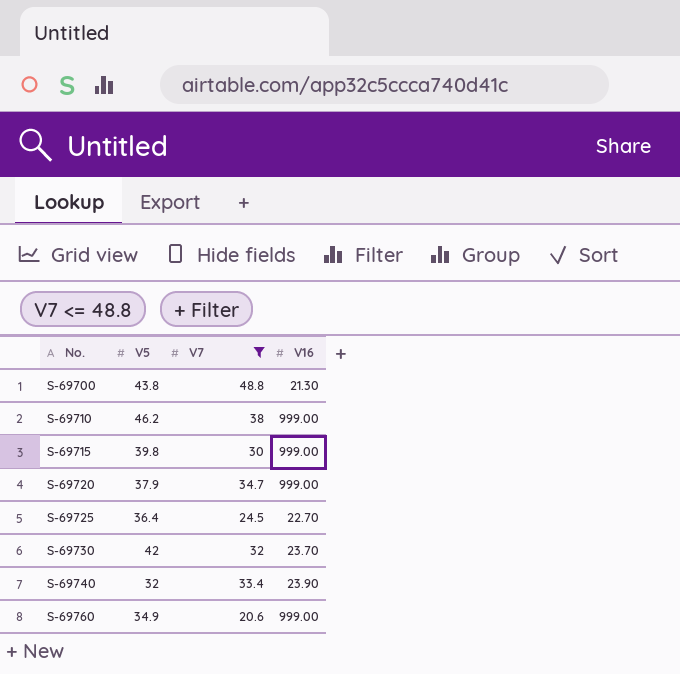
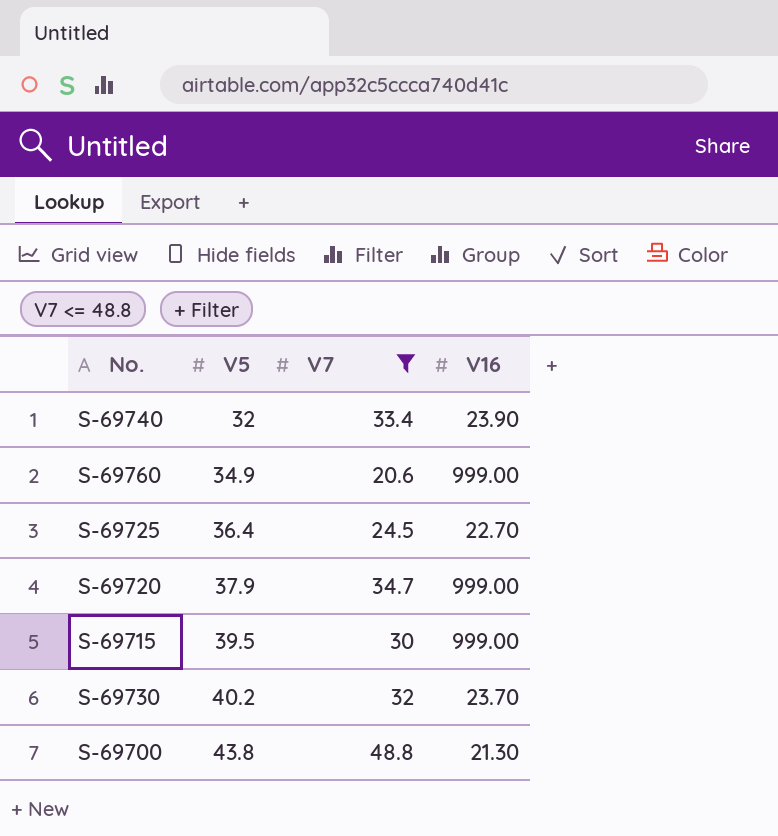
row order: No. ascending -> V5 ascending
row S-69710: 46.2 | 38 | 999.00 -> none
S-69715 | V5: 39.8 -> 39.5
S-69730 | V5: 42 -> 40.2

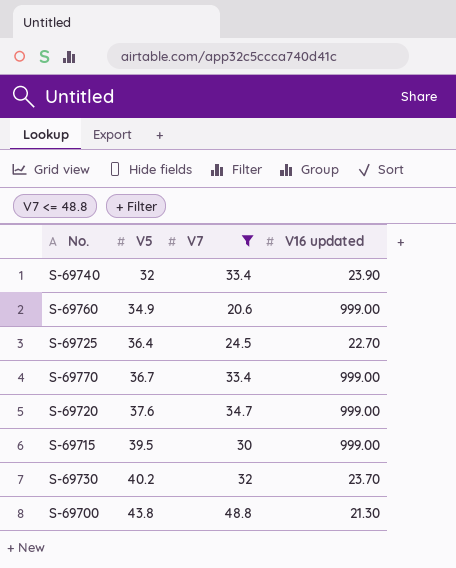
column name: V16 -> V16 updated
row S-69770: none -> 36.7 | 33.4 | 999.00
S-69720 | V5: 37.9 -> 37.6

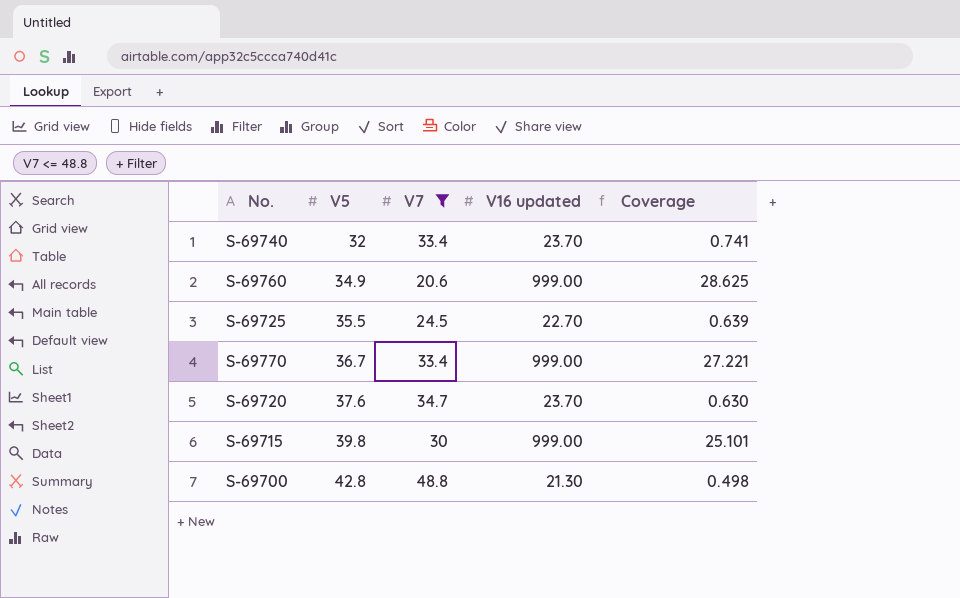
column Coverage | formula: none -> [V16 updated] / [V5]
row S-69730: 40.2 | 32 | 23.70 -> none
S-69740 | V16 updated: 23.90 -> 23.70
S-69725 | V5: 36.4 -> 35.5
S-69720 | V16 updated: 999.00 -> 23.70
S-69715 | V5: 39.5 -> 39.8
S-69700 | V5: 43.8 -> 42.8

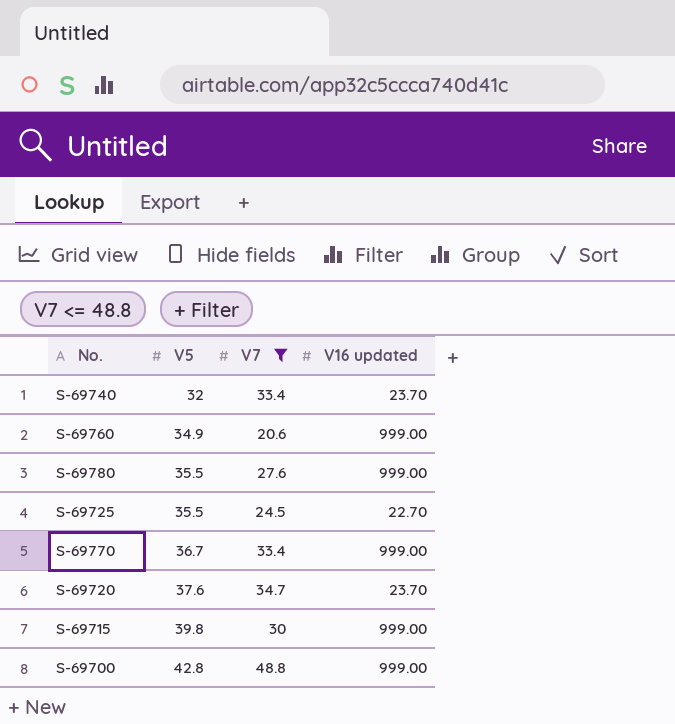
column Coverage | formula: [V16 updated] / [V5] -> none
row S-69780: none -> 35.5 | 27.6 | 999.00
S-69700 | V16 updated: 21.30 -> 999.00

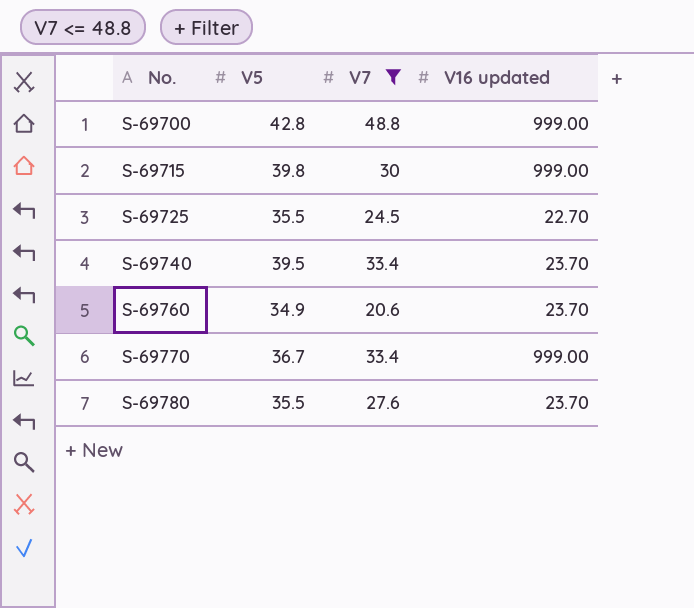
row order: V5 ascending -> No. ascending
row S-69720: 37.6 | 34.7 | 23.70 -> none
S-69740 | V5: 32 -> 39.5
S-69760 | V16 updated: 999.00 -> 23.70
S-69780 | V16 updated: 999.00 -> 23.70

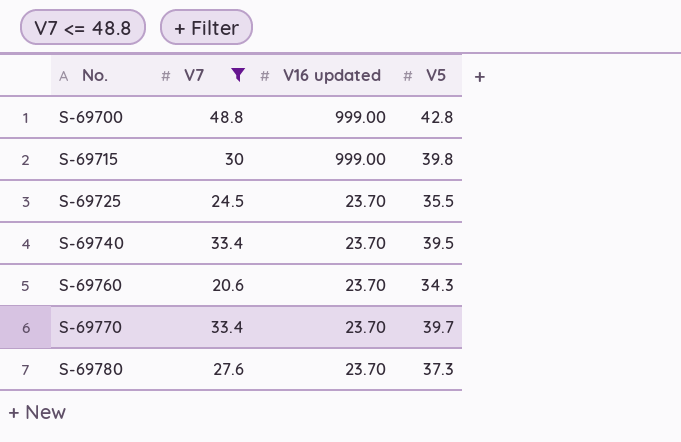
column V5 | position: 2 -> 4
S-69725 | V16 updated: 22.70 -> 23.70
S-69760 | V5: 34.9 -> 34.3
S-69770 | V16 updated: 999.00 -> 23.70
S-69770 | V5: 36.7 -> 39.7
S-69780 | V5: 35.5 -> 37.3

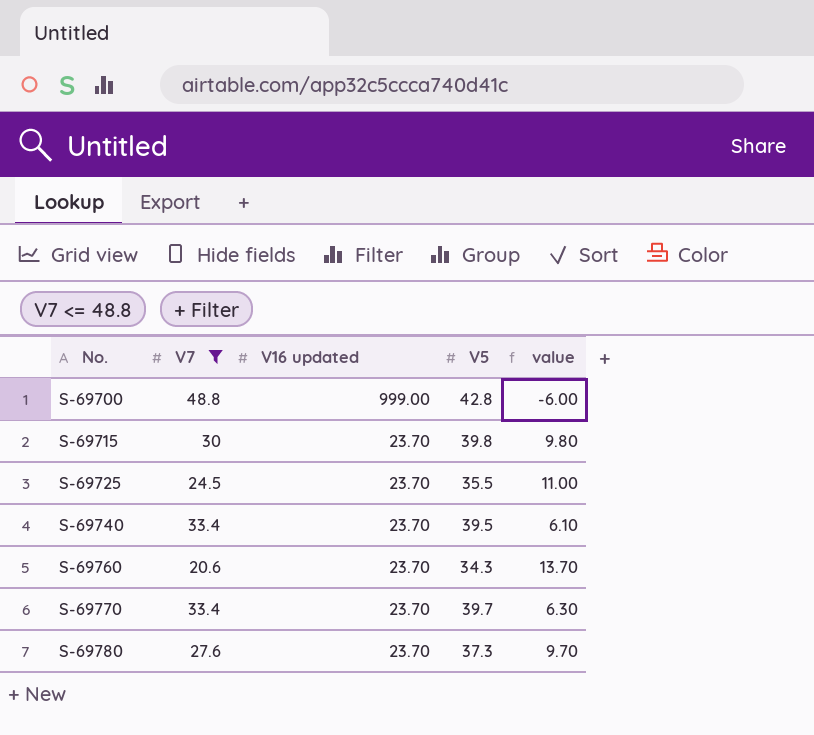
column value | formula: none -> [V5] - [V7]
S-69715 | V16 updated: 999.00 -> 23.70

